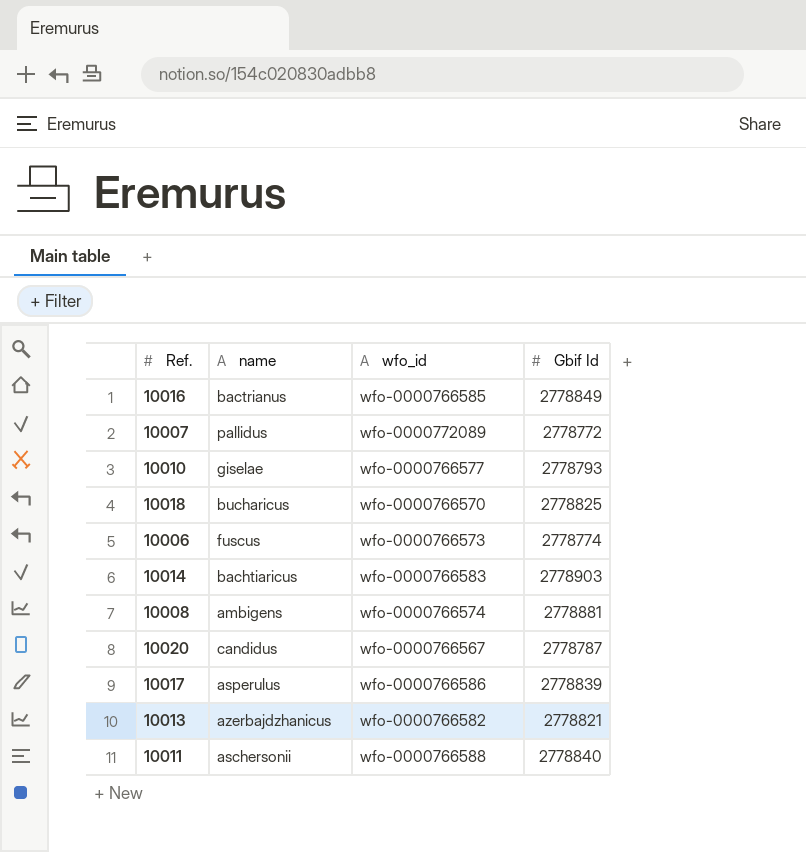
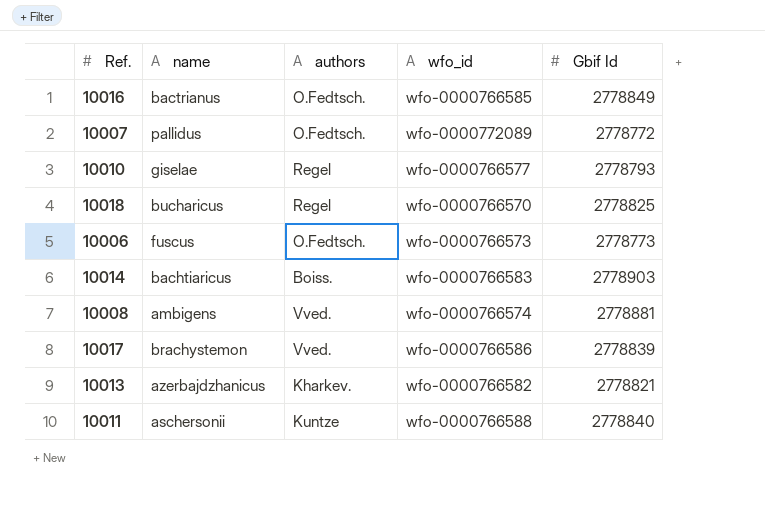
column authors | position: none -> 3
row 10020: candidus | wfo-0000766567 | 2778787 -> none
10006 | Gbif Id: 2778774 -> 2778773
10017 | name: asperulus -> brachystemon

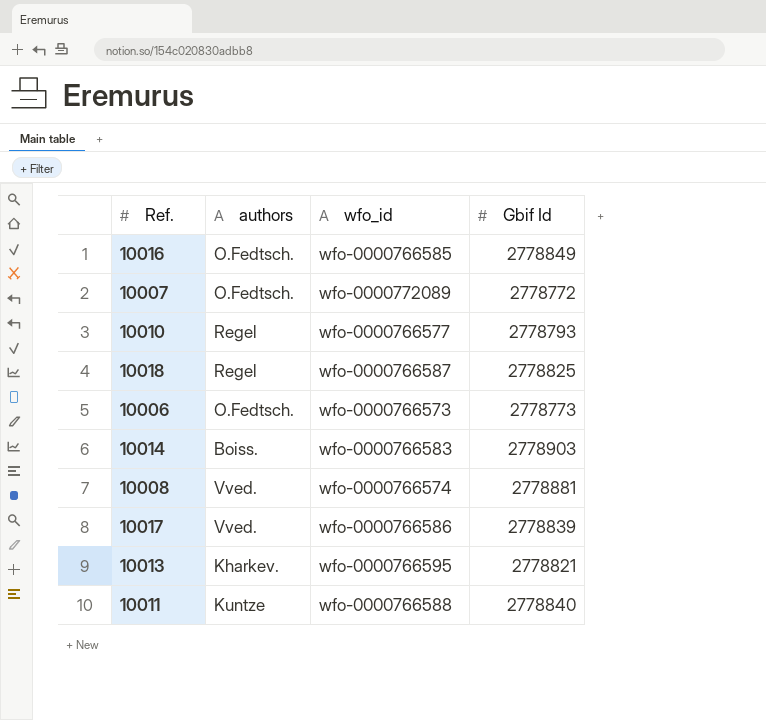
column name | position: 2 -> none
10018 | wfo_id: wfo-0000766570 -> wfo-0000766587
10013 | wfo_id: wfo-0000766582 -> wfo-0000766595

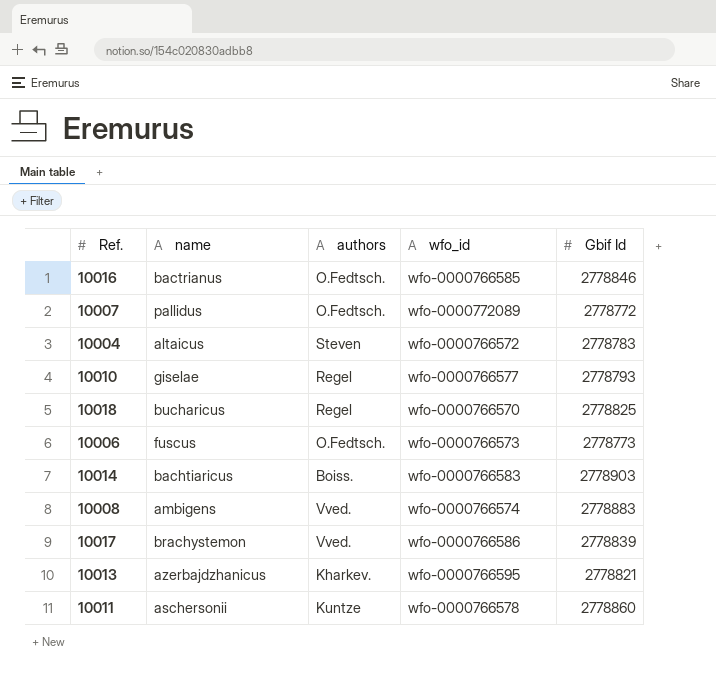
column name | position: none -> 2
10016 | Gbif Id: 2778849 -> 2778846
row 10004: none -> altaicus | Steven | wfo-0000766572 | 2778783
10018 | wfo_id: wfo-0000766587 -> wfo-0000766570
10008 | Gbif Id: 2778881 -> 2778883
10011 | wfo_id: wfo-0000766588 -> wfo-0000766578
10011 | Gbif Id: 2778840 -> 2778860

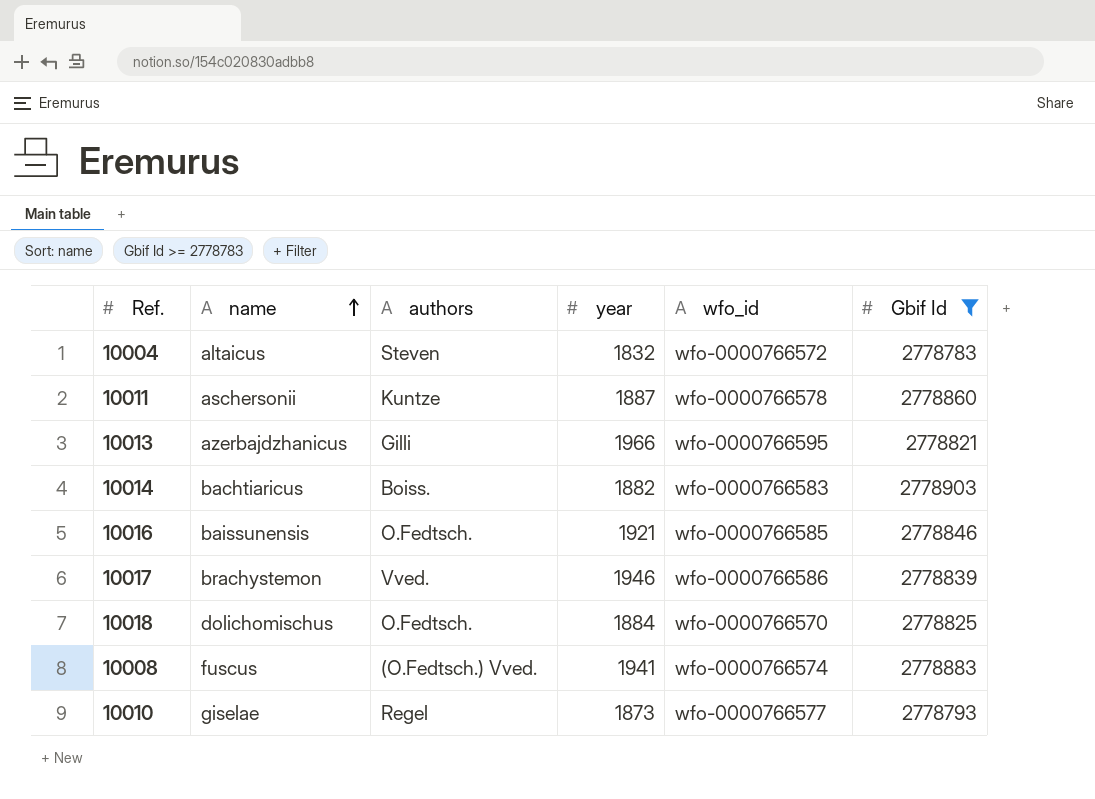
filter: none -> Gbif Id >= 2778783
row order: none -> name ascending
column year | position: none -> 4
10013 | authors: Kharkev. -> Gilli
10016 | name: bactrianus -> baissunensis
10018 | name: bucharicus -> dolichomischus
10018 | authors: Regel -> O.Fedtsch.
10008 | name: ambigens -> fuscus
10008 | authors: Vved. -> (O.Fedtsch.) Vved.

